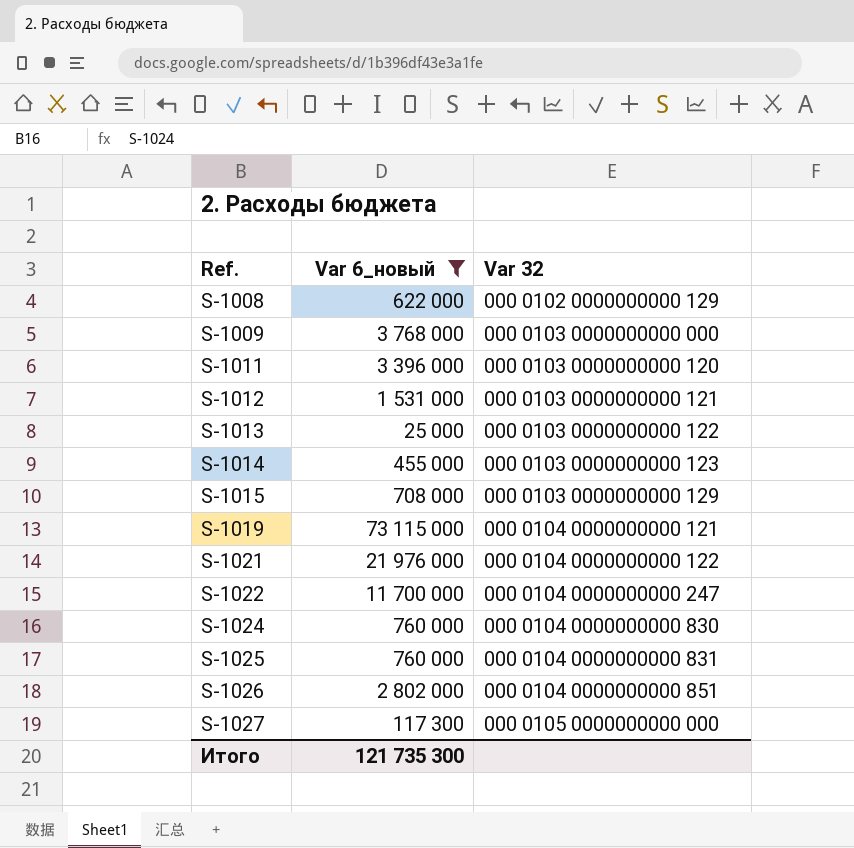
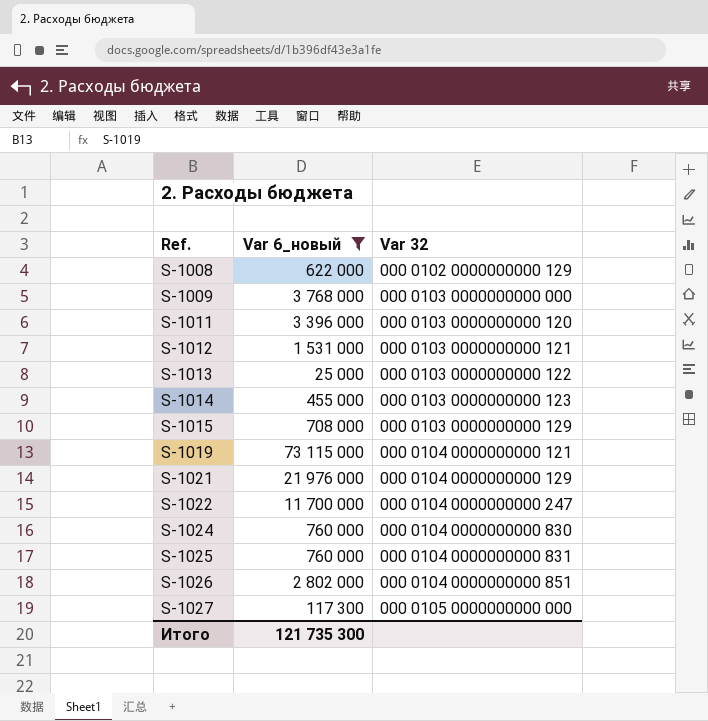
S-1021 | Var 32: 000 0104 0000000000 122 -> 000 0104 0000000000 129

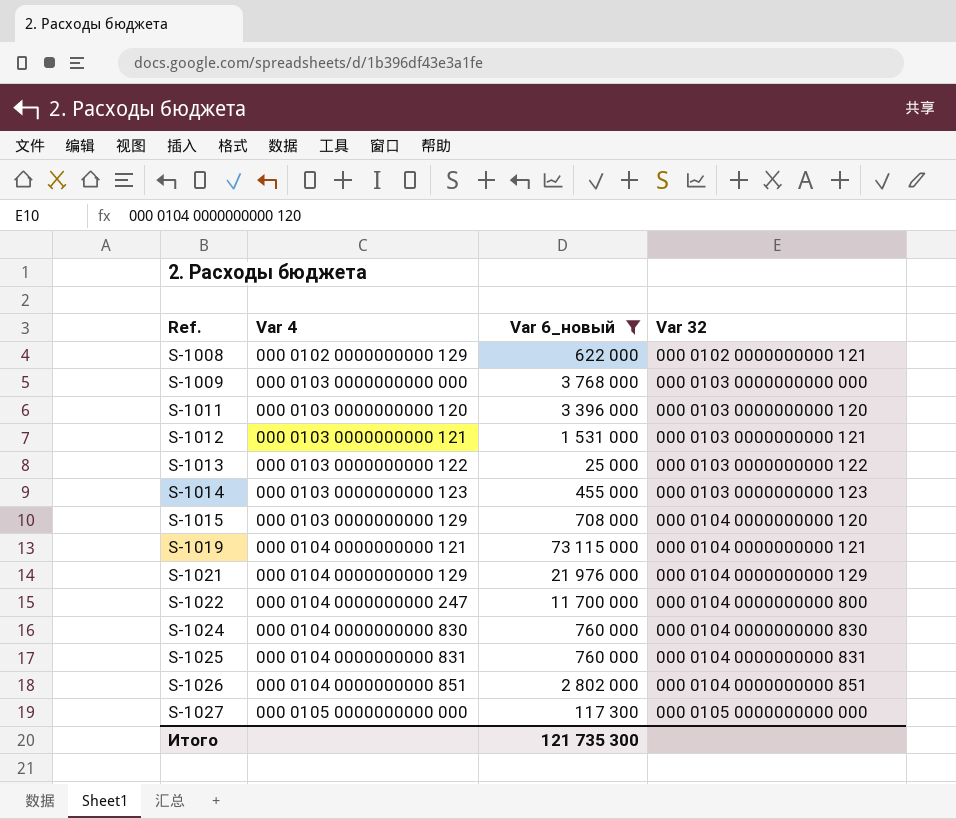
column Var 4 | position: none -> 2
S-1008 | Var 32: 000 0102 0000000000 129 -> 000 0102 0000000000 121
S-1015 | Var 32: 000 0103 0000000000 129 -> 000 0104 0000000000 120
S-1022 | Var 32: 000 0104 0000000000 247 -> 000 0104 0000000000 800

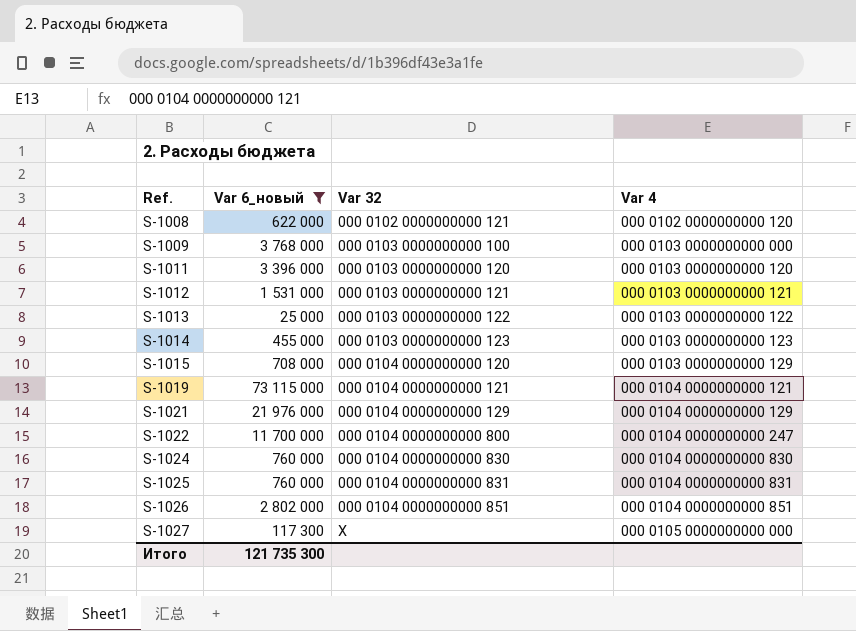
column Var 4 | position: 2 -> 4
S-1008 | Var 4: 000 0102 0000000000 129 -> 000 0102 0000000000 120
S-1009 | Var 32: 000 0103 0000000000 000 -> 000 0103 0000000000 100
S-1027 | Var 32: 000 0105 0000000000 000 -> Х

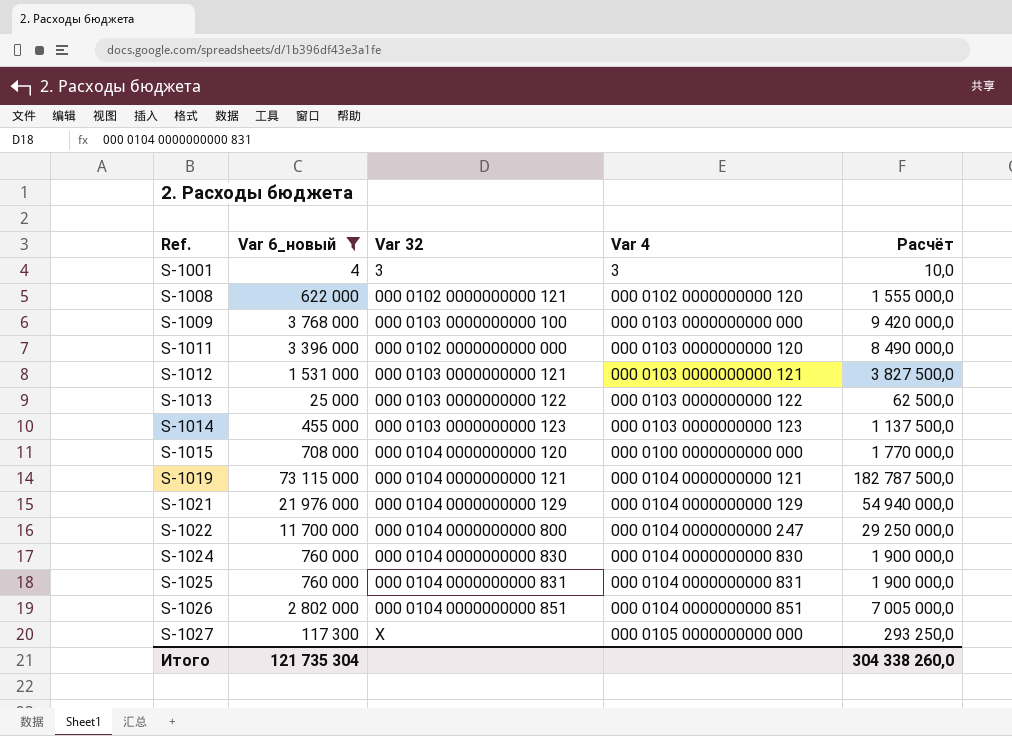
column Расчёт | formula: none -> [Var 6_новый] * 2,5
row S-1001: none -> 4 | 3 | 3 | 10,0
S-1011 | Var 32: 000 0103 0000000000 120 -> 000 0102 0000000000 000
S-1015 | Var 4: 000 0103 0000000000 129 -> 000 0100 0000000000 000
Итого | Var 6_новый: 121 735 300 -> 121 735 304

